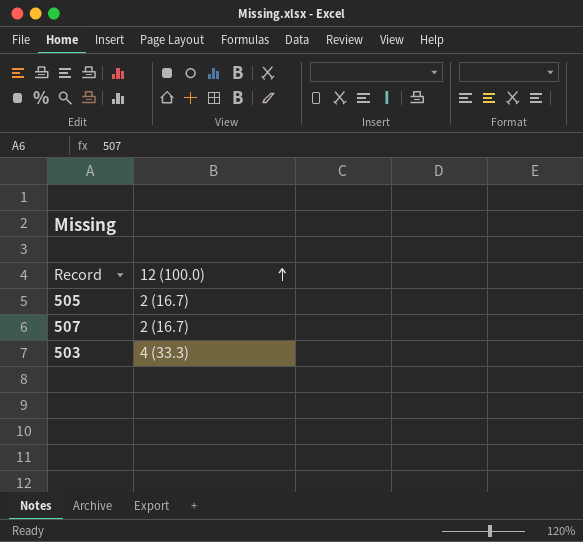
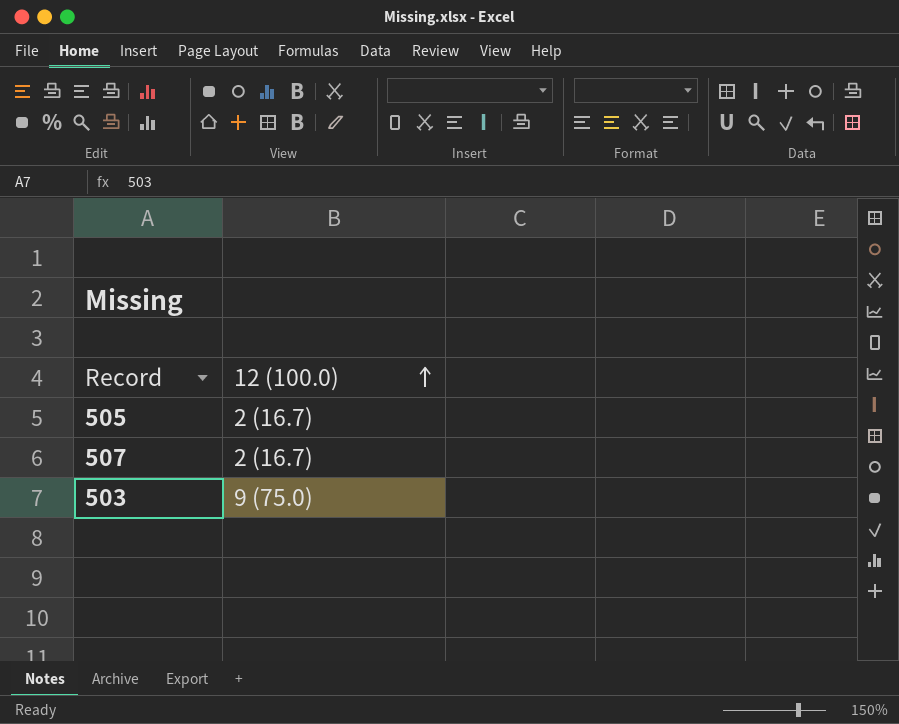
503 | 12 (100.0): 4 (33.3) -> 9 (75.0)

